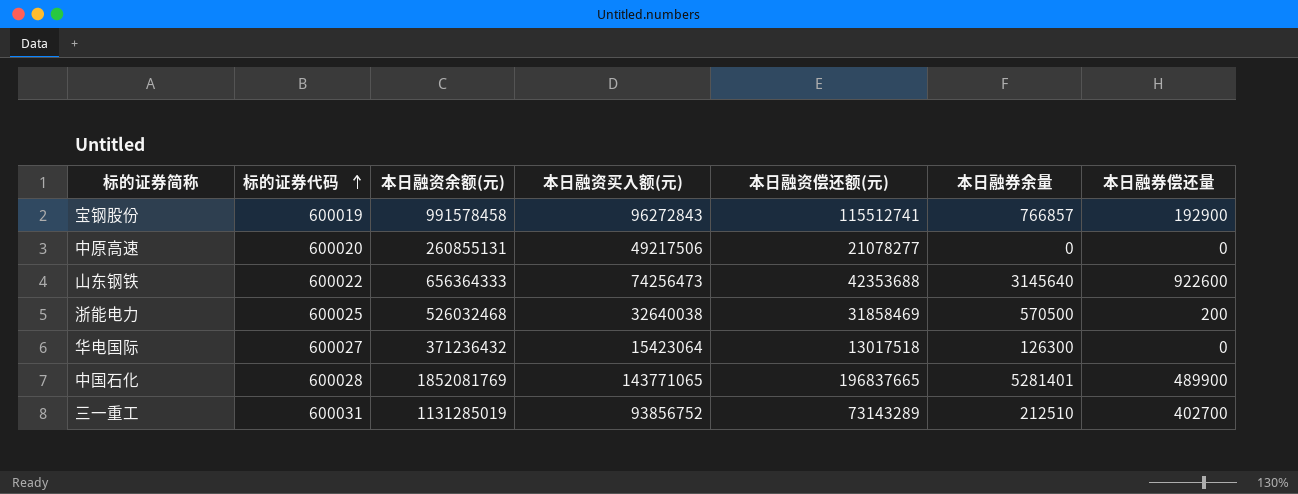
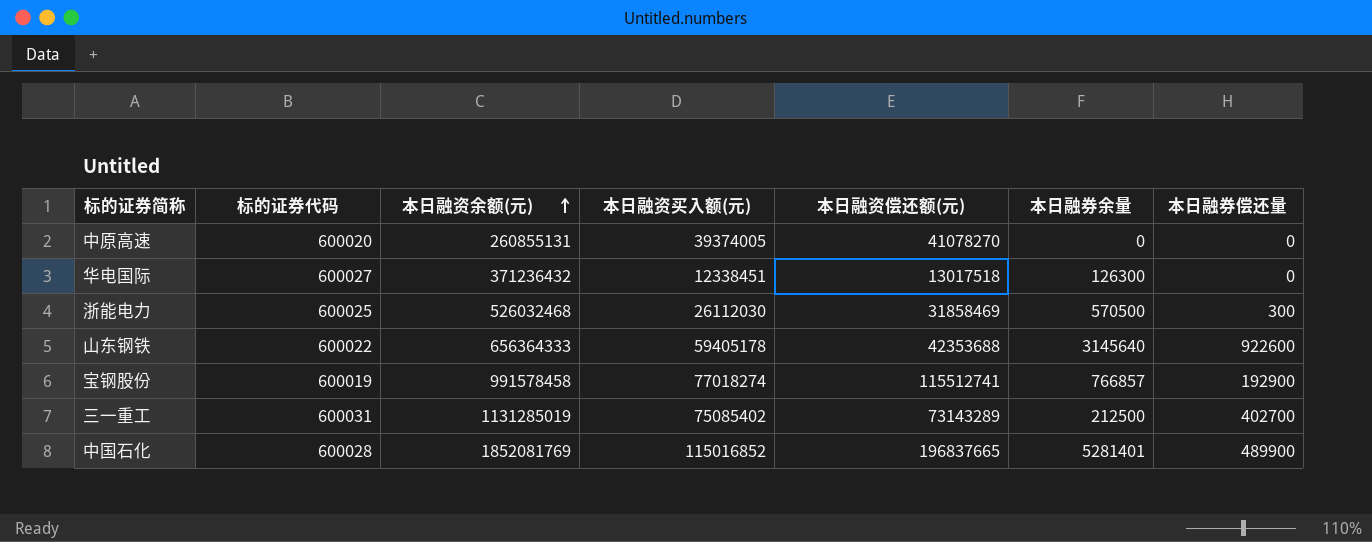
row order: 标的证券代码 ascending -> 本日融资余额(元) ascending
中原高速 | 本日融资买入额(元): 49217506 -> 39374005
中原高速 | 本日融资偿还额(元): 21078277 -> 41078270
华电国际 | 本日融资买入额(元): 15423064 -> 12338451
浙能电力 | 本日融资买入额(元): 32640038 -> 26112030
浙能电力 | 本日融券偿还量: 200 -> 300
山东钢铁 | 本日融资买入额(元): 74256473 -> 59405178
宝钢股份 | 本日融资买入额(元): 96272843 -> 77018274
三一重工 | 本日融资买入额(元): 93856752 -> 75085402
三一重工 | 本日融券余量: 212510 -> 212500
中国石化 | 本日融资买入额(元): 143771065 -> 115016852

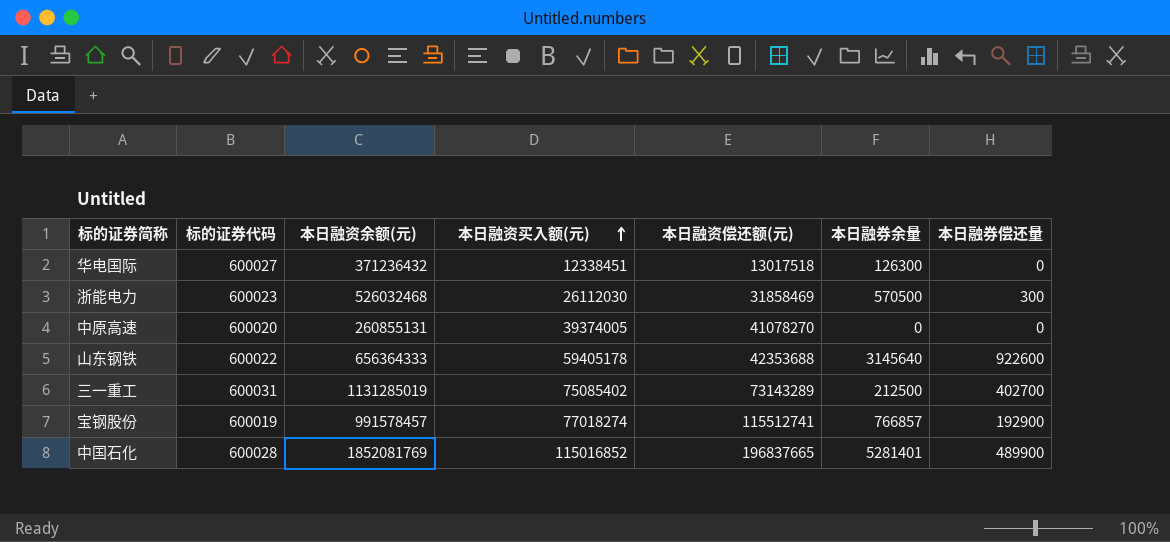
row order: 本日融资余额(元) ascending -> 本日融资买入额(元) ascending
浙能电力 | 标的证券代码: 600025 -> 600023
宝钢股份 | 本日融资余额(元): 991578458 -> 991578457

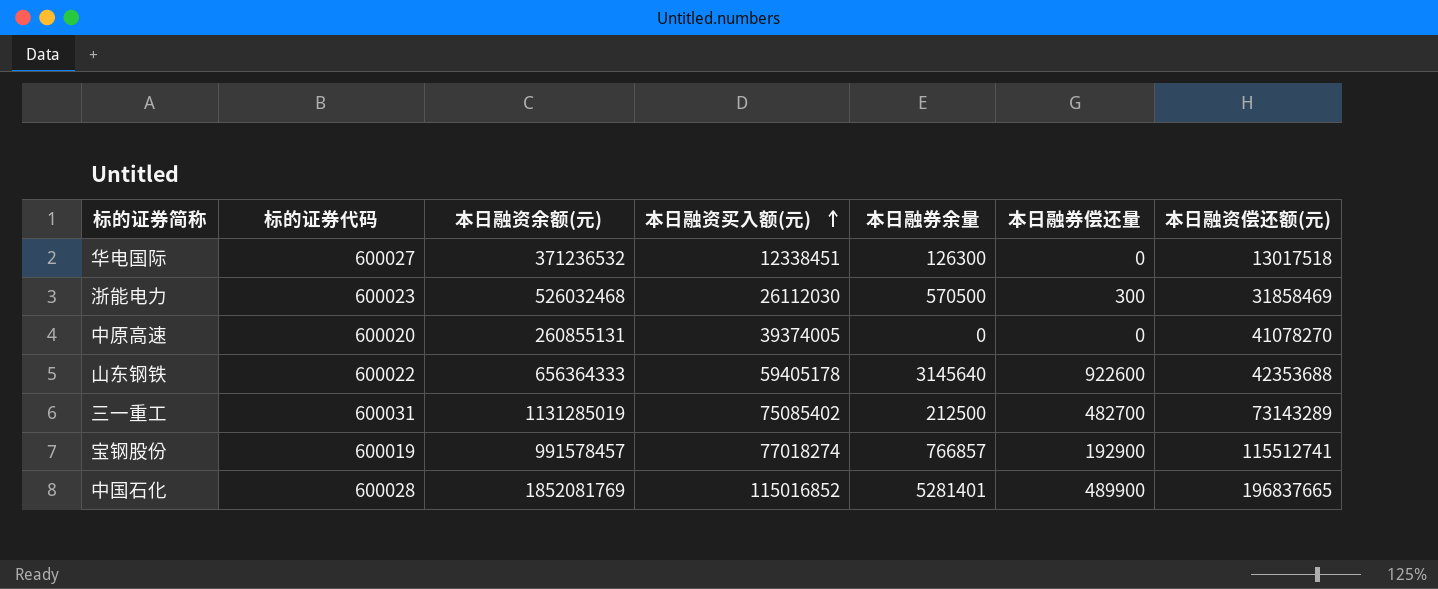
column 本日融资偿还额(元) | position: 5 -> 7
华电国际 | 本日融资余额(元): 371236432 -> 371236532
三一重工 | 本日融券偿还量: 402700 -> 482700

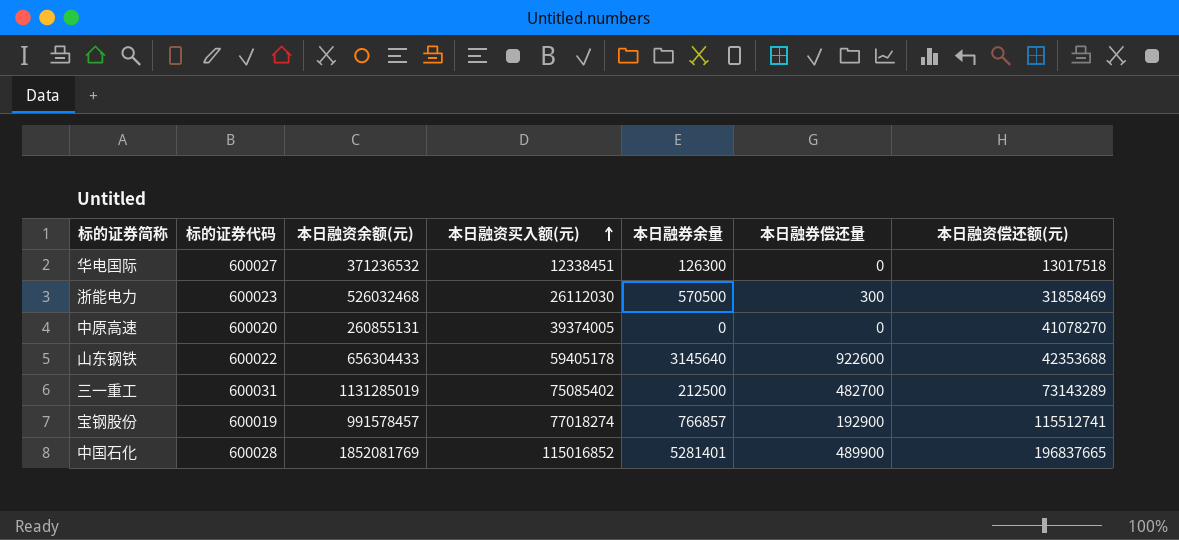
山东钢铁 | 本日融资余额(元): 656364333 -> 656304433

